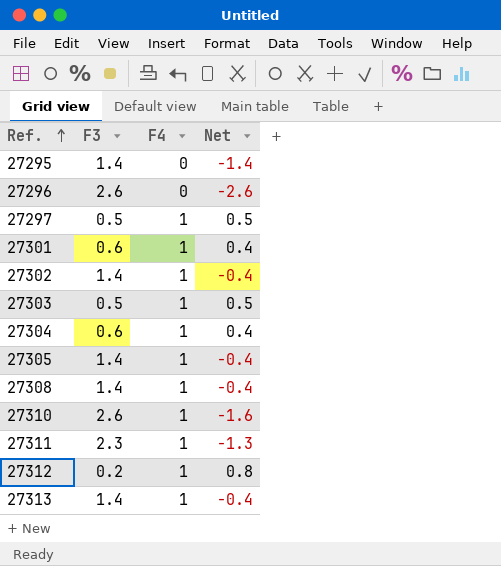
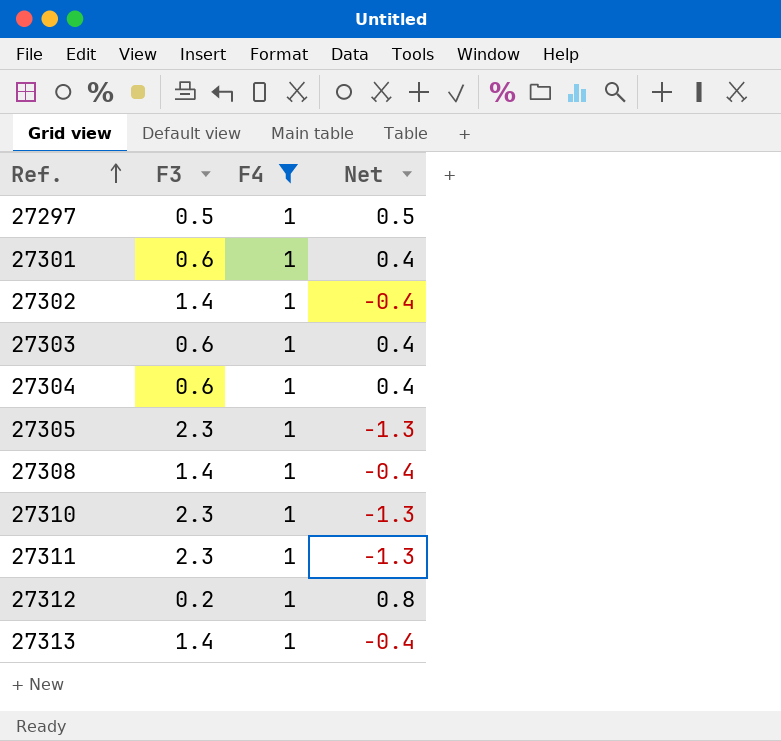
filter: none -> F4 = 1
27303 | F3: 0.5 -> 0.6
27303 | Net: 0.5 -> 0.4
27305 | F3: 1.4 -> 2.3
27305 | Net: -0.4 -> -1.3
27310 | F3: 2.6 -> 2.3
27310 | Net: -1.6 -> -1.3

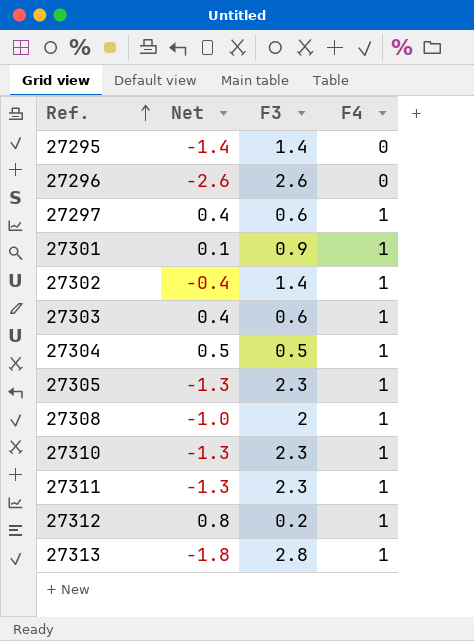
filter: F4 = 1 -> none
column Net | position: 4 -> 2
27297 | Net: 0.5 -> 0.4
27297 | F3: 0.5 -> 0.6
27301 | Net: 0.4 -> 0.1
27301 | F3: 0.6 -> 0.9
27304 | Net: 0.4 -> 0.5
27304 | F3: 0.6 -> 0.5
27308 | Net: -0.4 -> -1.0
27308 | F3: 1.4 -> 2
27313 | Net: -0.4 -> -1.8
27313 | F3: 1.4 -> 2.8

